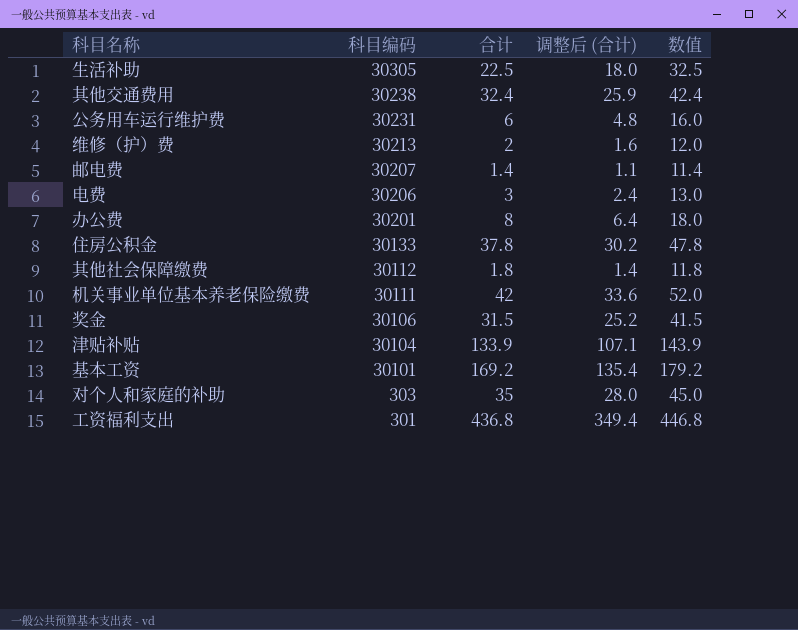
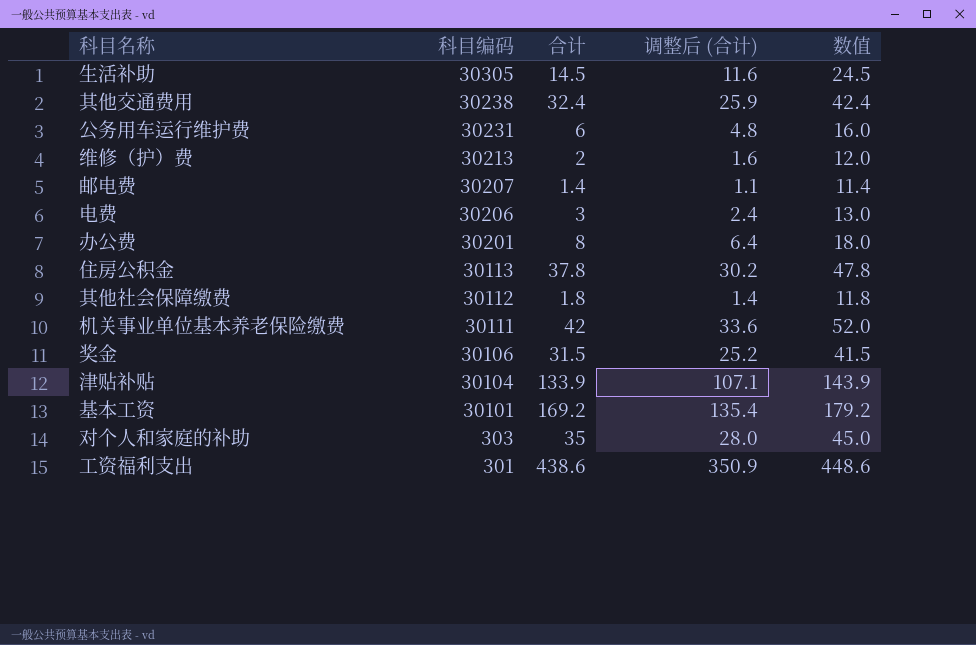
生活补助 | 合计: 22.5 -> 14.5
生活补助 | 调整后 (合计): 18.0 -> 11.6
生活补助 | 数值: 32.5 -> 24.5
住房公积金 | 科目编码: 30133 -> 30113
工资福利支出 | 合计: 436.8 -> 438.6
工资福利支出 | 调整后 (合计): 349.4 -> 350.9
工资福利支出 | 数值: 446.8 -> 448.6

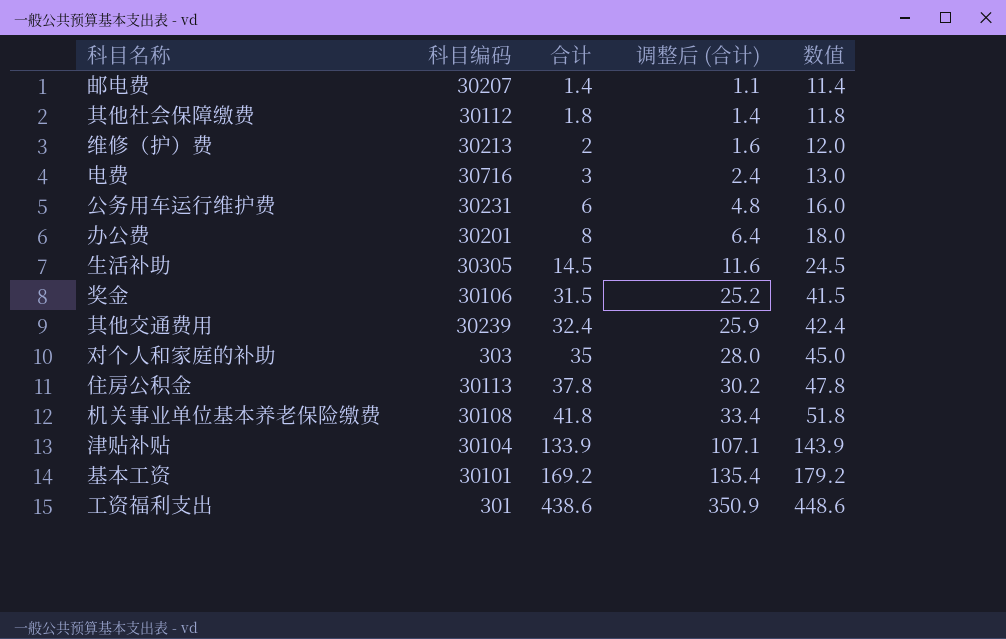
row order: 科目编码 descending -> 合计 ascending
电费 | 科目编码: 30206 -> 30716
其他交通费用 | 科目编码: 30238 -> 30239
机关事业单位基本养老保险缴费 | 科目编码: 30111 -> 30108
机关事业单位基本养老保险缴费 | 合计: 42 -> 41.8
机关事业单位基本养老保险缴费 | 调整后 (合计): 33.6 -> 33.4
机关事业单位基本养老保险缴费 | 数值: 52.0 -> 51.8

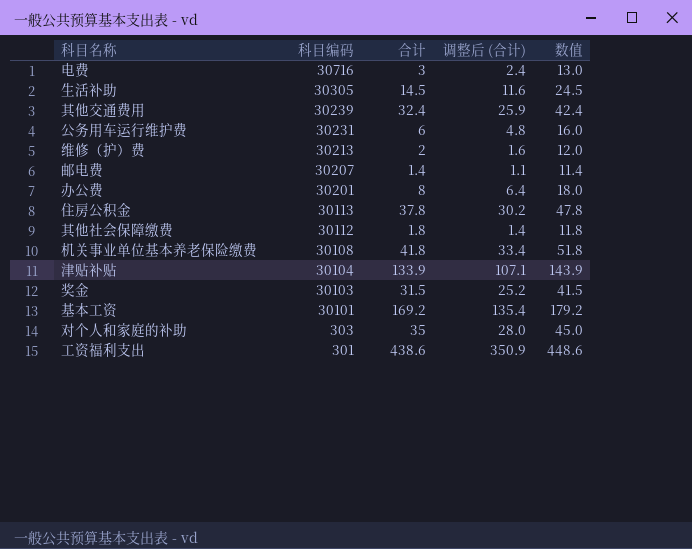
row order: 合计 ascending -> 科目编码 descending
奖金 | 科目编码: 30106 -> 30103

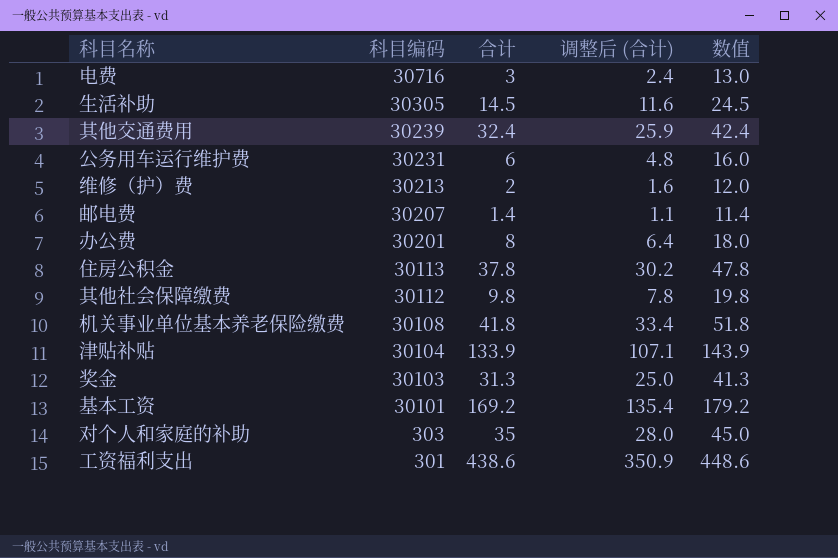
其他社会保障缴费 | 合计: 1.8 -> 9.8
其他社会保障缴费 | 调整后 (合计): 1.4 -> 7.8
其他社会保障缴费 | 数值: 11.8 -> 19.8
奖金 | 合计: 31.5 -> 31.3
奖金 | 调整后 (合计): 25.2 -> 25.0
奖金 | 数值: 41.5 -> 41.3

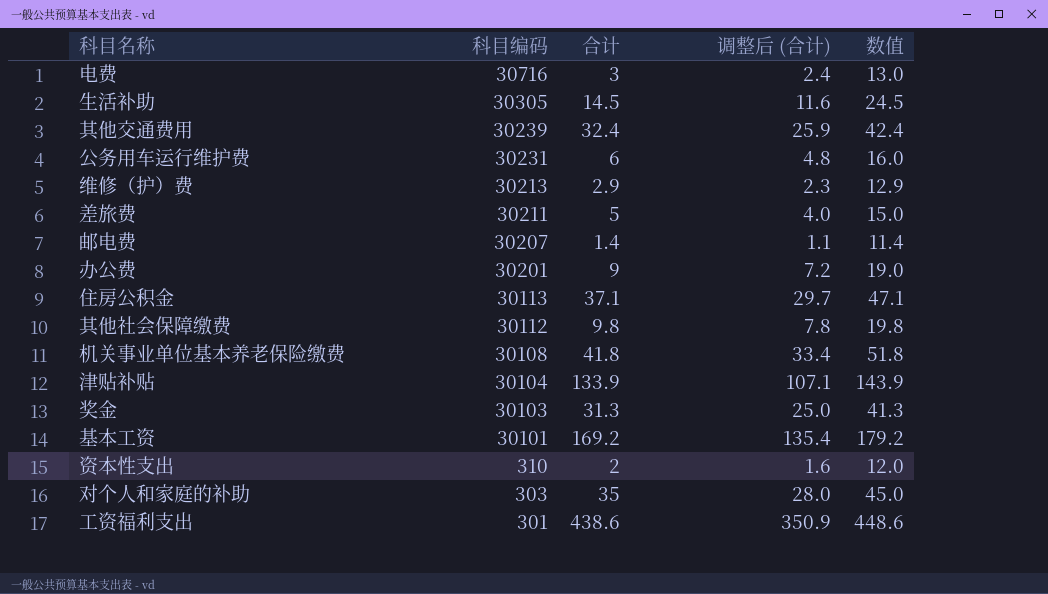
维修（护）费 | 合计: 2 -> 2.9
维修（护）费 | 调整后 (合计): 1.6 -> 2.3
维修（护）费 | 数值: 12.0 -> 12.9
row 差旅费: none -> 30211 | 5 | 4.0 | 15.0
办公费 | 合计: 8 -> 9
办公费 | 调整后 (合计): 6.4 -> 7.2
办公费 | 数值: 18.0 -> 19.0
住房公积金 | 合计: 37.8 -> 37.1
住房公积金 | 调整后 (合计): 30.2 -> 29.7
住房公积金 | 数值: 47.8 -> 47.1
row 资本性支出: none -> 310 | 2 | 1.6 | 12.0

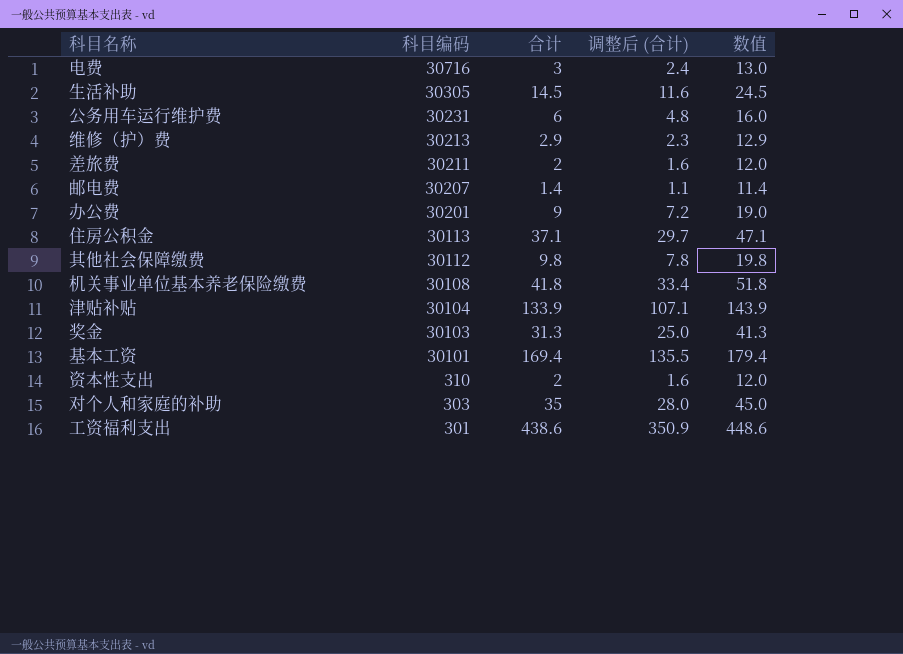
row 其他交通费用: 30239 | 32.4 | 25.9 | 42.4 -> none
差旅费 | 合计: 5 -> 2
差旅费 | 调整后 (合计): 4.0 -> 1.6
差旅费 | 数值: 15.0 -> 12.0
基本工资 | 合计: 169.2 -> 169.4
基本工资 | 调整后 (合计): 135.4 -> 135.5
基本工资 | 数值: 179.2 -> 179.4

